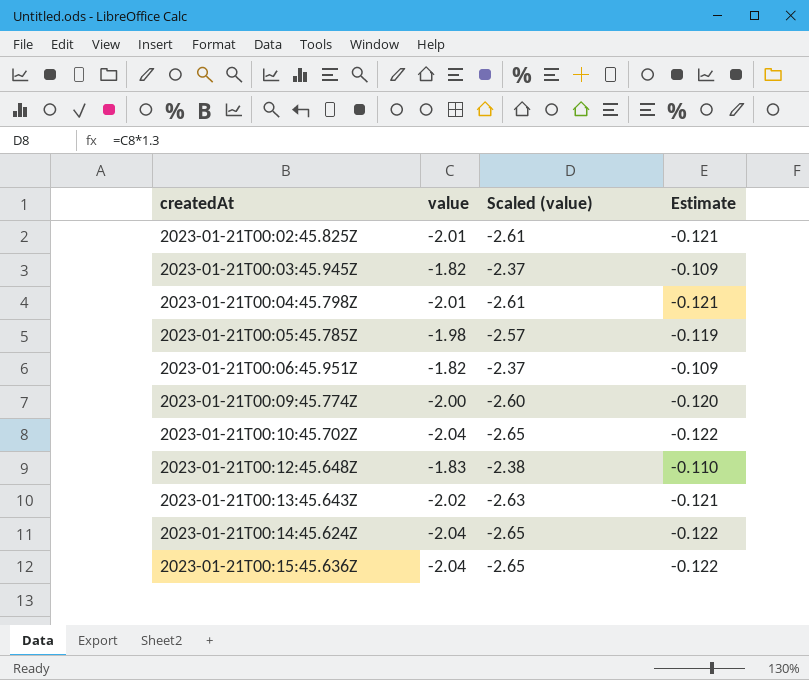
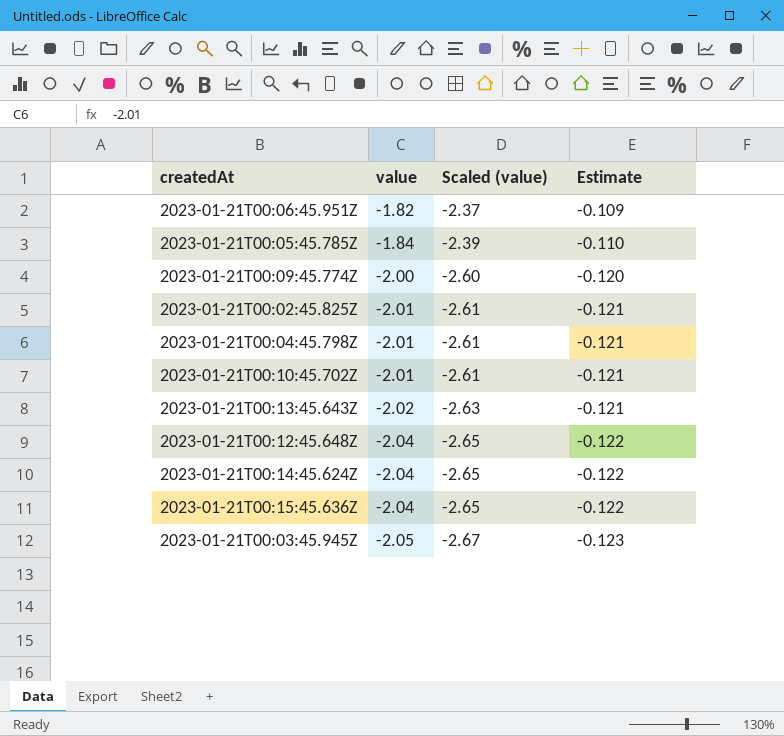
row order: createdAt ascending -> value descending
2023-01-21T00:05:45.785Z | value: -1.98 -> -1.84
2023-01-21T00:05:45.785Z | Scaled (value): -2.57 -> -2.39
2023-01-21T00:05:45.785Z | Estimate: -0.119 -> -0.110
2023-01-21T00:10:45.702Z | value: -2.04 -> -2.01
2023-01-21T00:10:45.702Z | Scaled (value): -2.65 -> -2.61
2023-01-21T00:10:45.702Z | Estimate: -0.122 -> -0.121
2023-01-21T00:12:45.648Z | value: -1.83 -> -2.04
2023-01-21T00:12:45.648Z | Scaled (value): -2.38 -> -2.65
2023-01-21T00:12:45.648Z | Estimate: -0.110 -> -0.122
2023-01-21T00:03:45.945Z | value: -1.82 -> -2.05
2023-01-21T00:03:45.945Z | Scaled (value): -2.37 -> -2.67
2023-01-21T00:03:45.945Z | Estimate: -0.109 -> -0.123

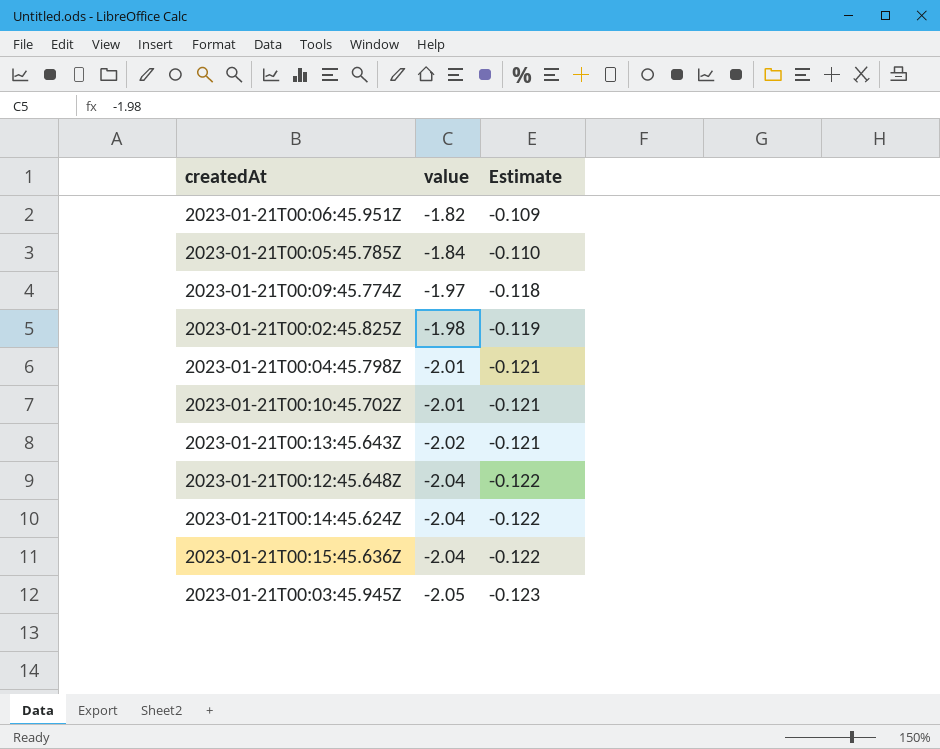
column Scaled (value) | formula: [value] * 1.3 -> none
2023-01-21T00:09:45.774Z | value: -2.00 -> -1.97
2023-01-21T00:09:45.774Z | Estimate: -0.120 -> -0.118
2023-01-21T00:02:45.825Z | value: -2.01 -> -1.98
2023-01-21T00:02:45.825Z | Estimate: -0.121 -> -0.119

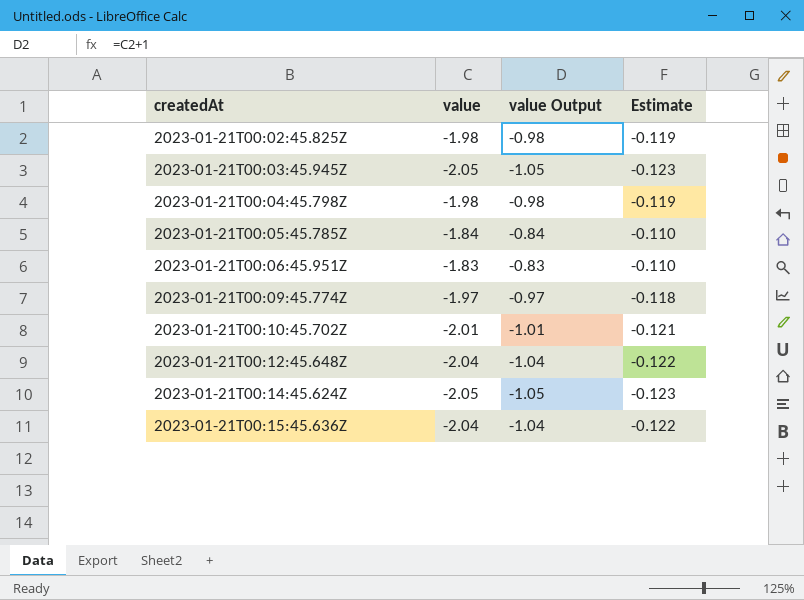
row order: value descending -> createdAt ascending
column value Output | formula: none -> [value] + 1
row 2023-01-21T00:13:45.643Z: -2.02 | -0.121 -> none
2023-01-21T00:04:45.798Z | value: -2.01 -> -1.98
2023-01-21T00:04:45.798Z | Estimate: -0.121 -> -0.119
2023-01-21T00:06:45.951Z | value: -1.82 -> -1.83
2023-01-21T00:06:45.951Z | Estimate: -0.109 -> -0.110
2023-01-21T00:14:45.624Z | value: -2.04 -> -2.05
2023-01-21T00:14:45.624Z | Estimate: -0.122 -> -0.123

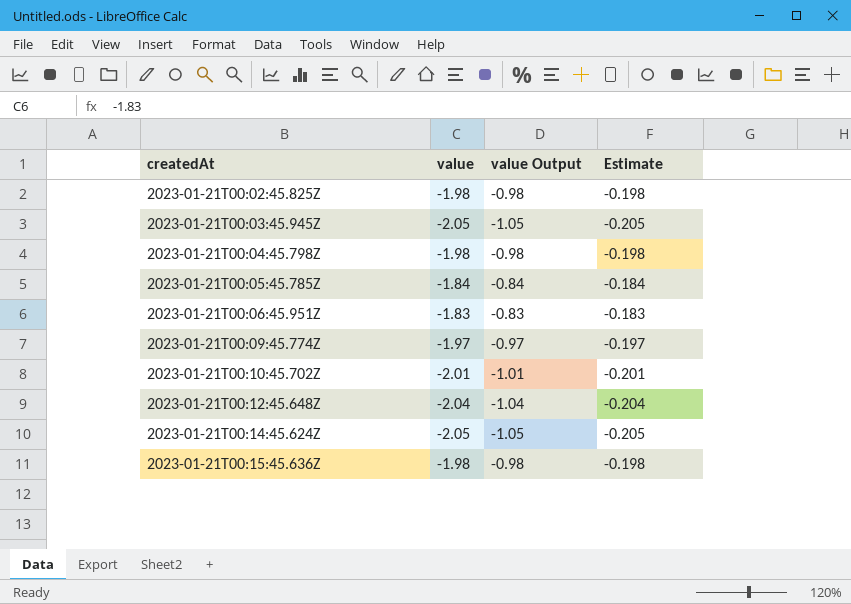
column Estimate | formula: [value] * 0.06 -> [value] * 0.1
2023-01-21T00:15:45.636Z | value: -2.04 -> -1.98
2023-01-21T00:15:45.636Z | value Output: -1.04 -> -0.98

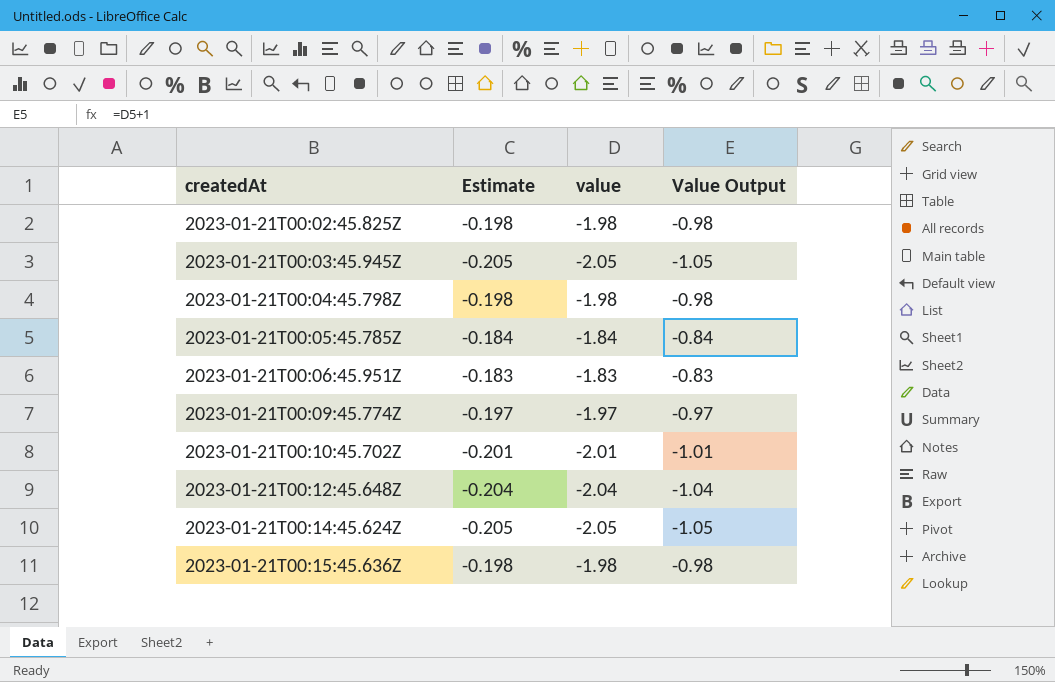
column Estimate | position: 4 -> 2
column name: value Output -> Value Output

